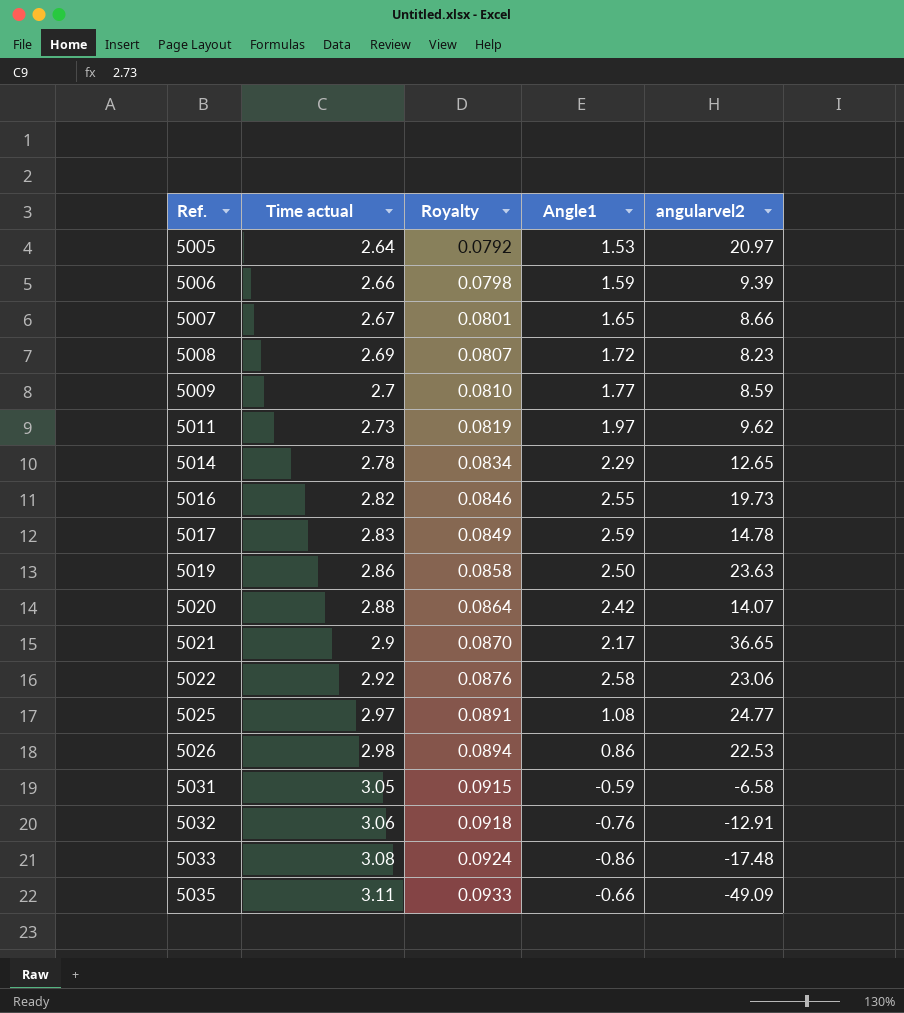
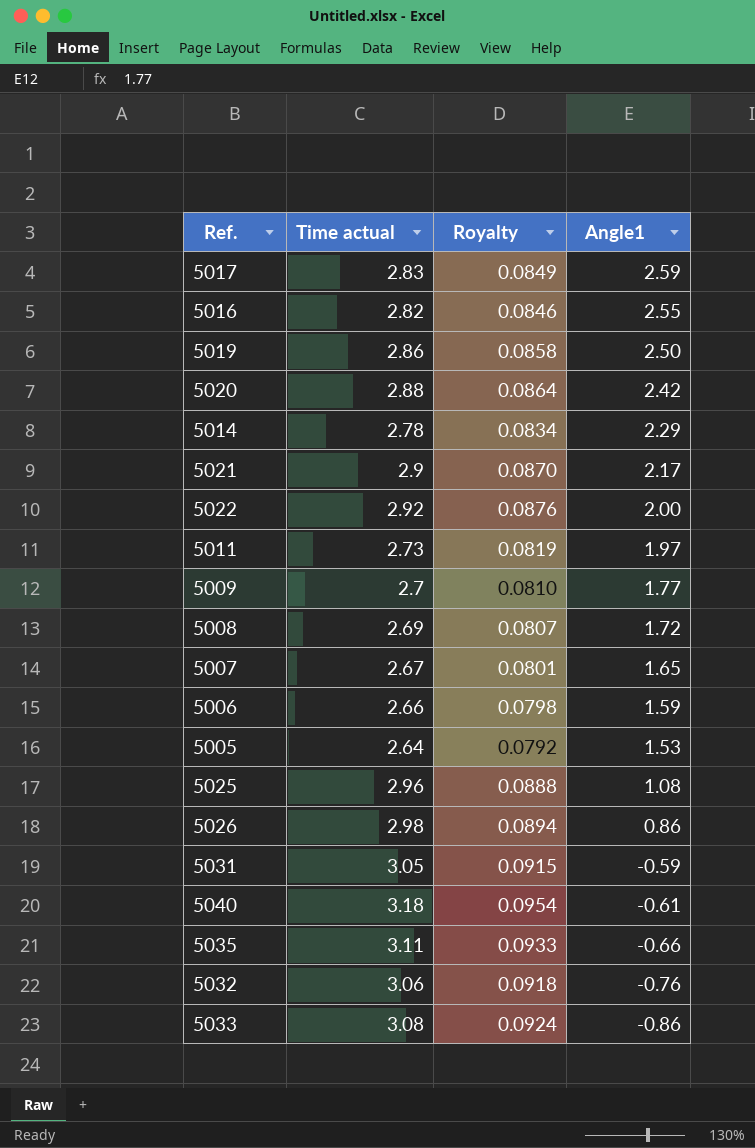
row order: Ref. ascending -> Angle1 descending
column angularvel2 | position: 5 -> none
5022 | Angle1: 2.58 -> 2.00
5025 | Time actual: 2.97 -> 2.96
5025 | Royalty: 0.0891 -> 0.0888
row 5040: none -> 3.18 | 0.0954 | -0.61

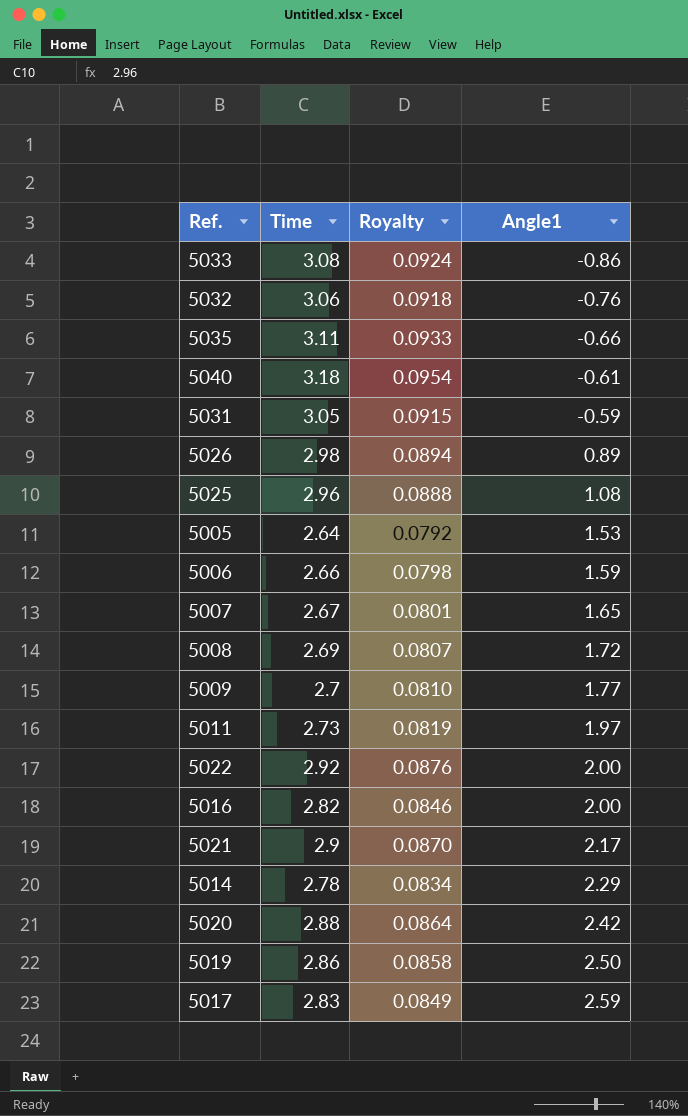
row order: Angle1 descending -> Angle1 ascending
column name: Time actual -> Time
5026 | Angle1: 0.86 -> 0.89
5016 | Angle1: 2.55 -> 2.00

